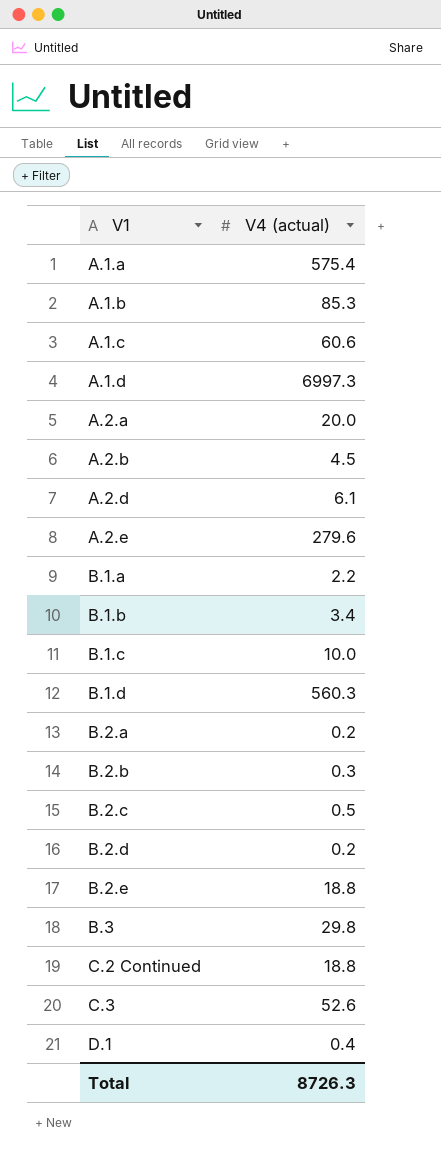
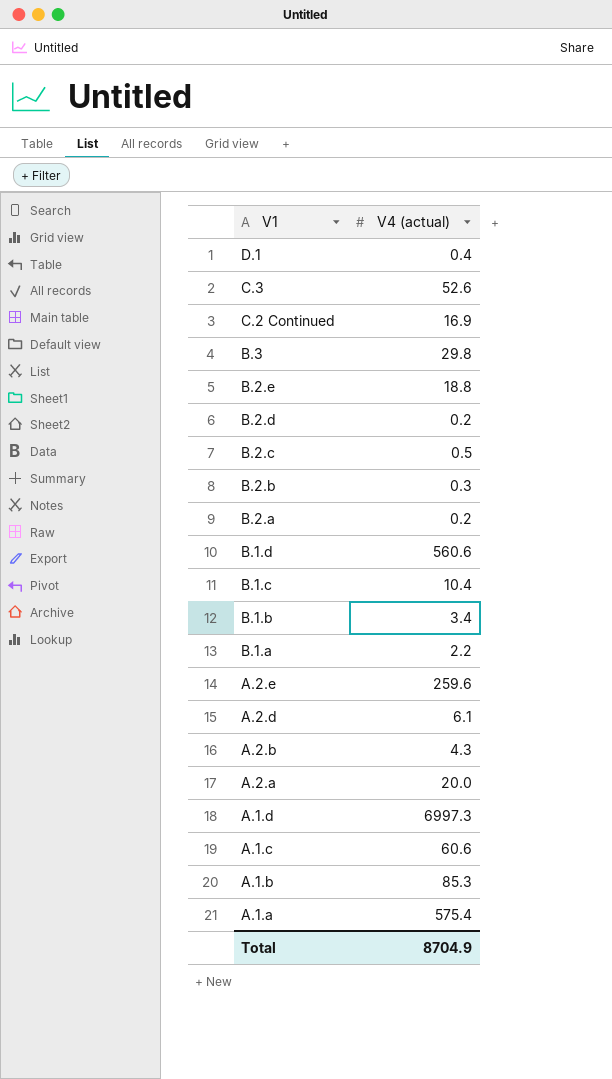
row order: V1 ascending -> V1 descending
C.2 Continued | V4 (actual): 18.8 -> 16.9
B.1.d | V4 (actual): 560.3 -> 560.6
B.1.c | V4 (actual): 10.0 -> 10.4
A.2.e | V4 (actual): 279.6 -> 259.6
A.2.b | V4 (actual): 4.5 -> 4.3
Total | V4 (actual): 8726.3 -> 8704.9

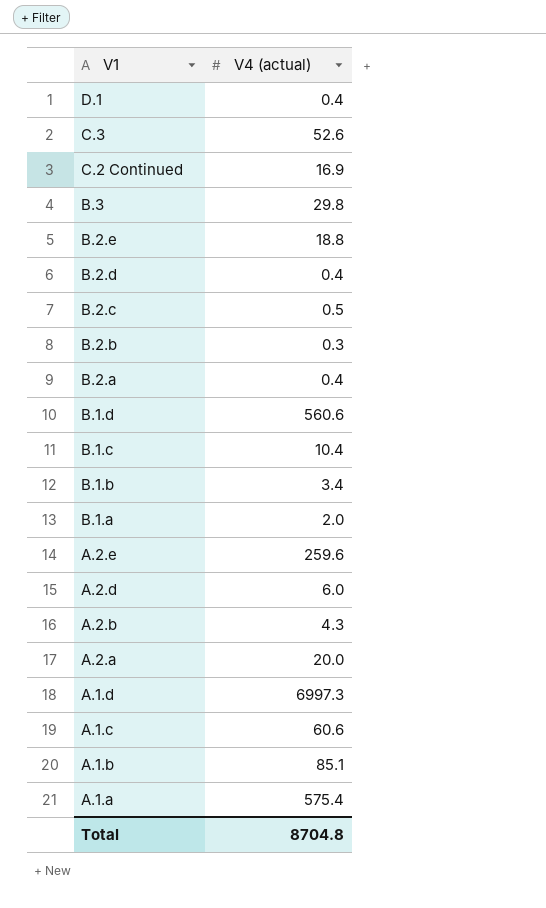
B.2.d | V4 (actual): 0.2 -> 0.4
B.2.a | V4 (actual): 0.2 -> 0.4
B.1.a | V4 (actual): 2.2 -> 2.0
A.2.d | V4 (actual): 6.1 -> 6.0
A.1.b | V4 (actual): 85.3 -> 85.1
Total | V4 (actual): 8704.9 -> 8704.8

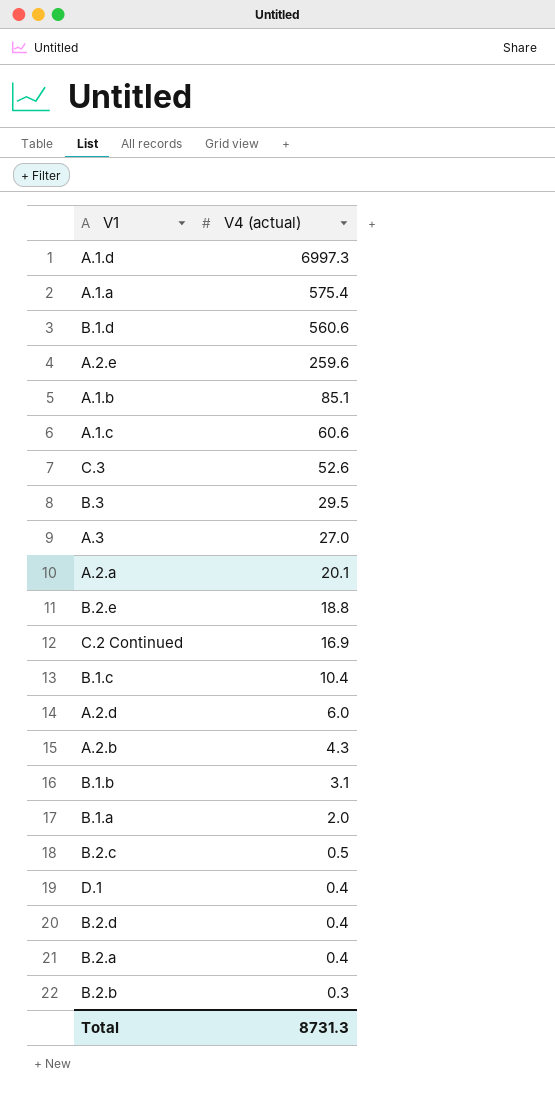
row order: V1 descending -> V4 (actual) descending
B.3 | V4 (actual): 29.8 -> 29.5
row A.3: none -> 27.0
A.2.a | V4 (actual): 20.0 -> 20.1
B.1.b | V4 (actual): 3.4 -> 3.1
Total | V4 (actual): 8704.8 -> 8731.3

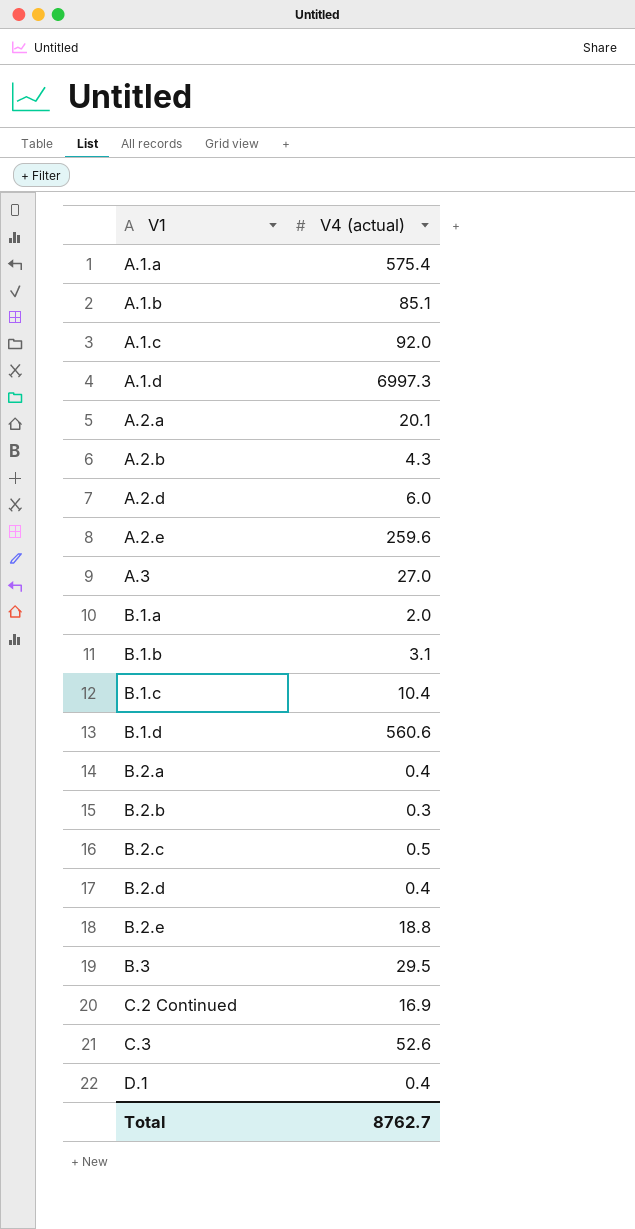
row order: V4 (actual) descending -> V1 ascending
A.1.c | V4 (actual): 60.6 -> 92.0
Total | V4 (actual): 8731.3 -> 8762.7

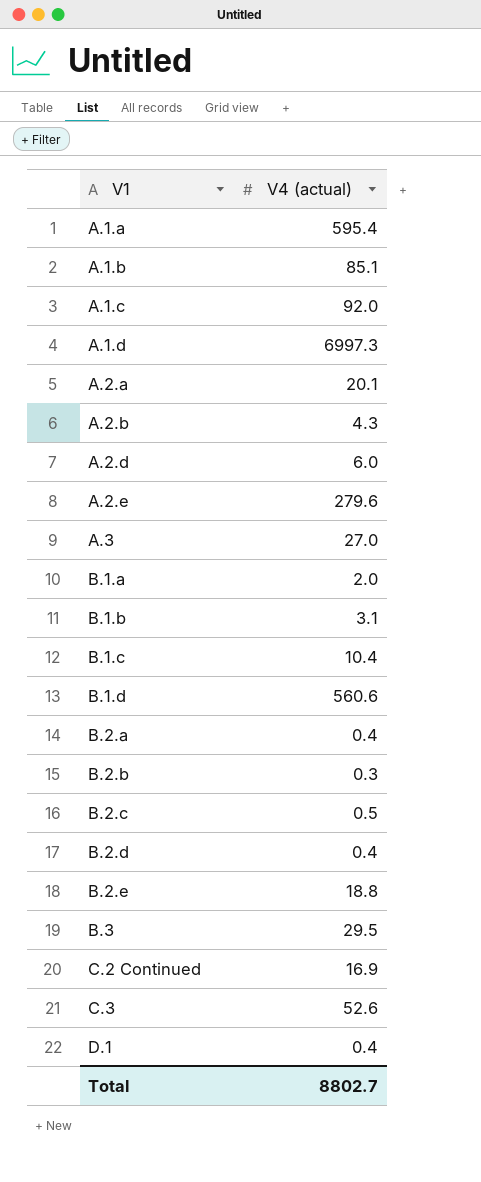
A.1.a | V4 (actual): 575.4 -> 595.4
A.2.e | V4 (actual): 259.6 -> 279.6
Total | V4 (actual): 8762.7 -> 8802.7

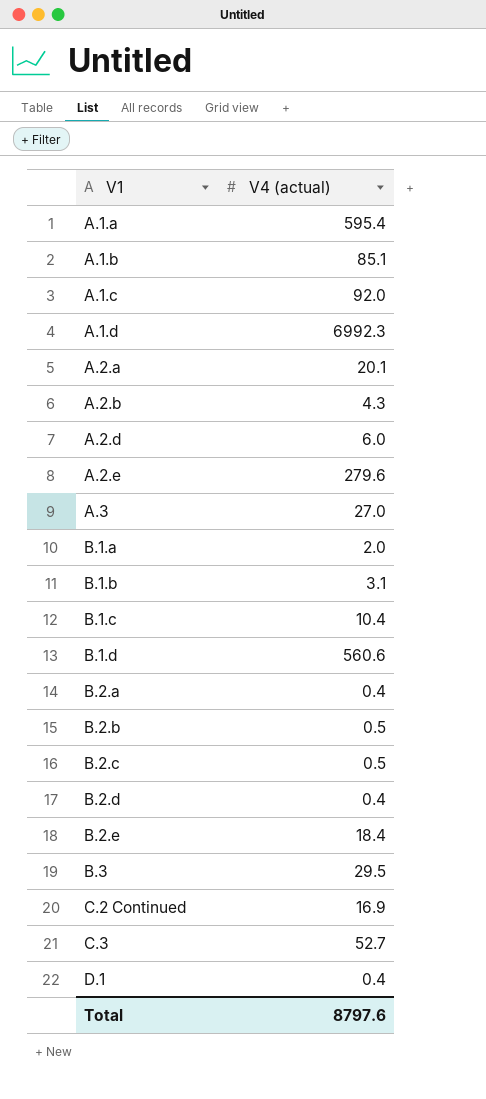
A.1.d | V4 (actual): 6997.3 -> 6992.3
B.2.b | V4 (actual): 0.3 -> 0.5
B.2.e | V4 (actual): 18.8 -> 18.4
C.3 | V4 (actual): 52.6 -> 52.7
Total | V4 (actual): 8802.7 -> 8797.6

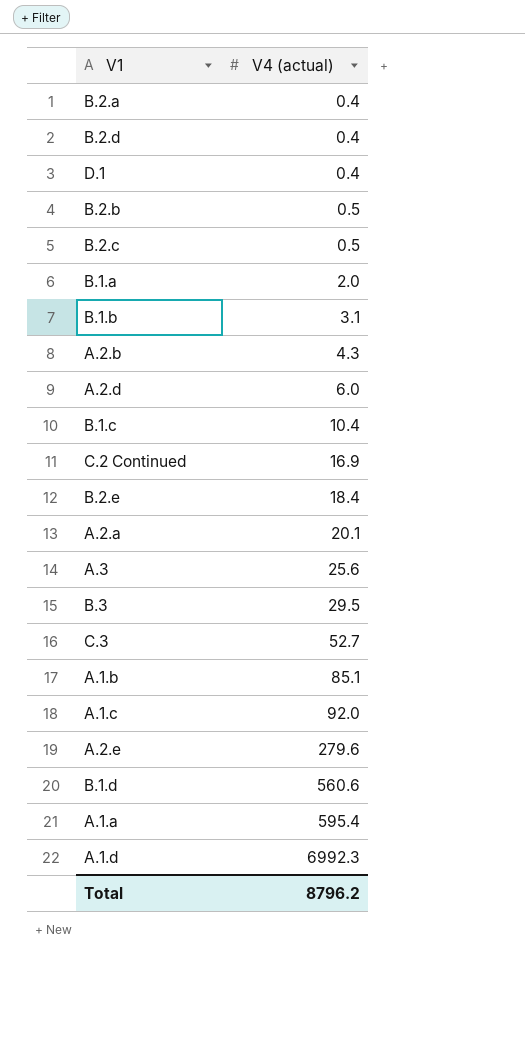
row order: V1 ascending -> V4 (actual) ascending
A.3 | V4 (actual): 27.0 -> 25.6
Total | V4 (actual): 8797.6 -> 8796.2

